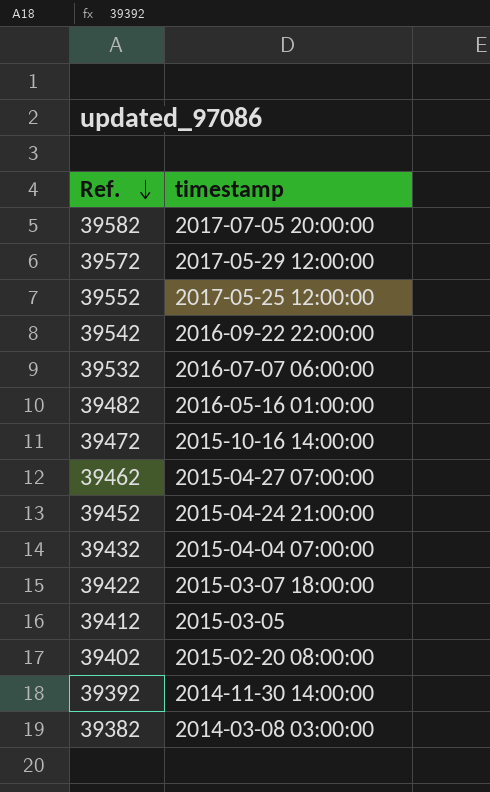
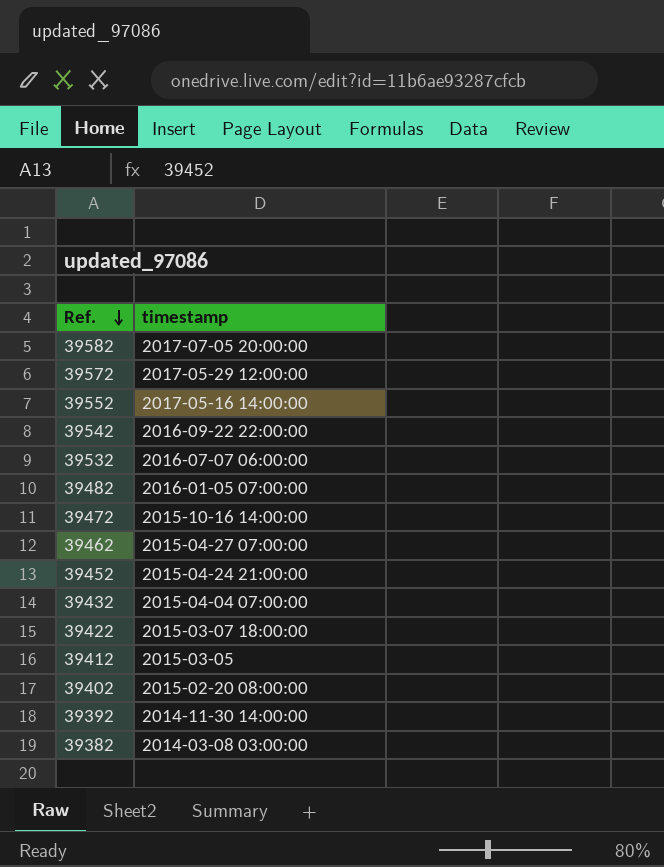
39552 | timestamp: 2017-05-25 12:00:00 -> 2017-05-16 14:00:00
39482 | timestamp: 2016-05-16 01:00:00 -> 2016-01-05 07:00:00

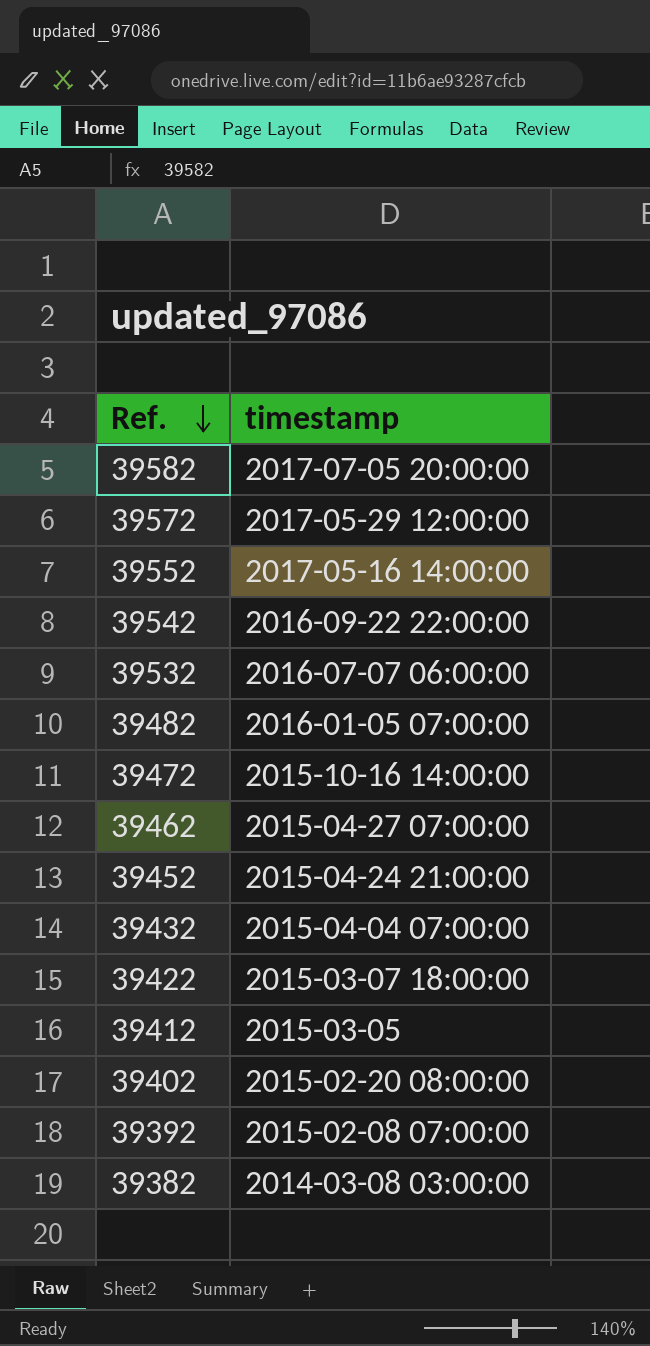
39392 | timestamp: 2014-11-30 14:00:00 -> 2015-02-08 07:00:00

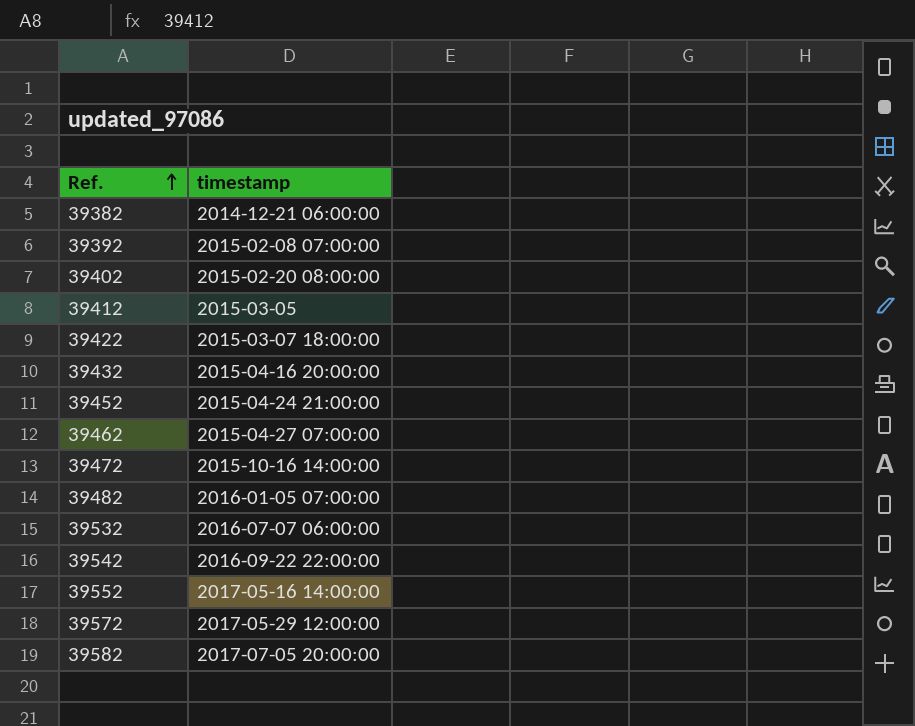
row order: Ref. descending -> Ref. ascending
39382 | timestamp: 2014-03-08 03:00:00 -> 2014-12-21 06:00:00
39432 | timestamp: 2015-04-04 07:00:00 -> 2015-04-16 20:00:00

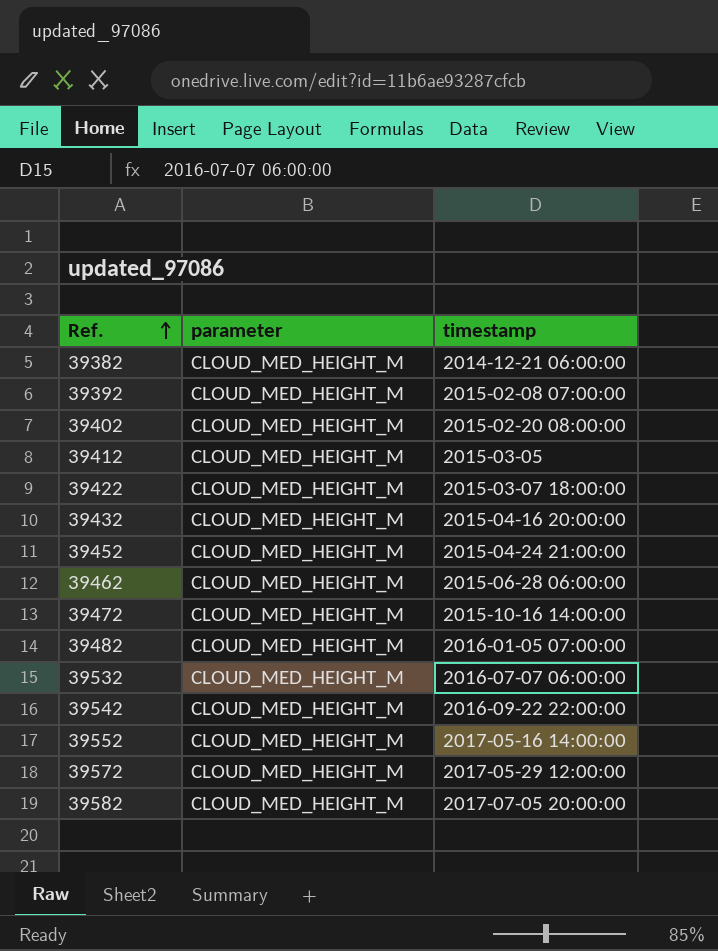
column parameter | position: none -> 2
39462 | timestamp: 2015-04-27 07:00:00 -> 2015-06-28 06:00:00

